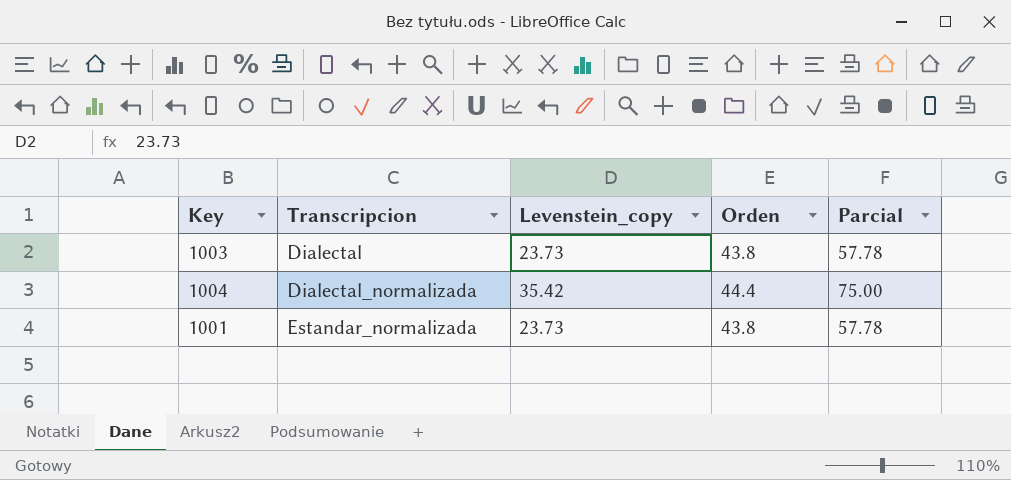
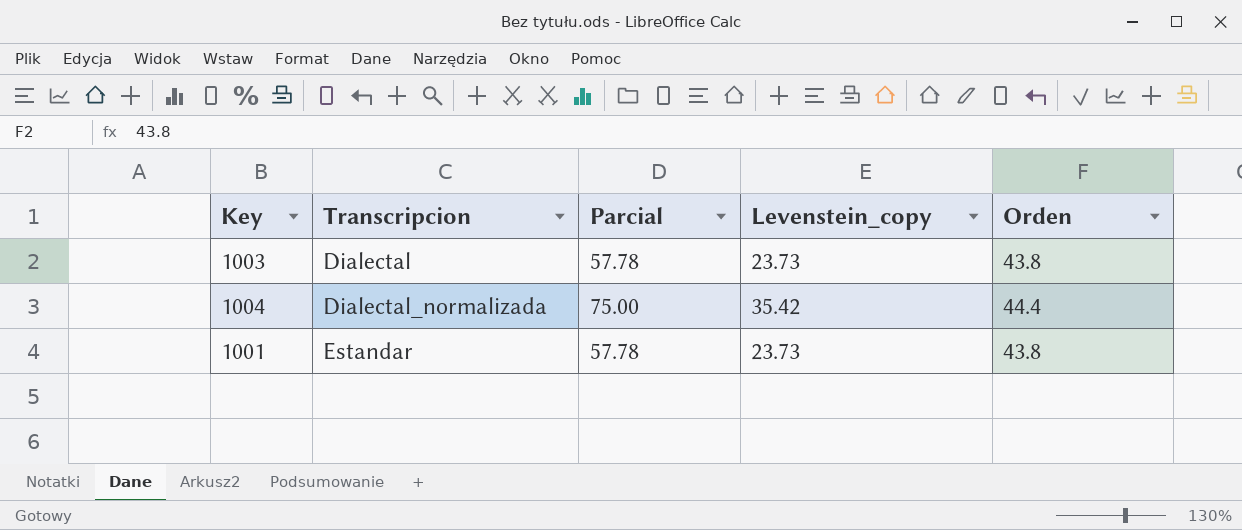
column Parcial | position: 5 -> 3
1001 | Transcripcion: Estandar_normalizada -> Estandar

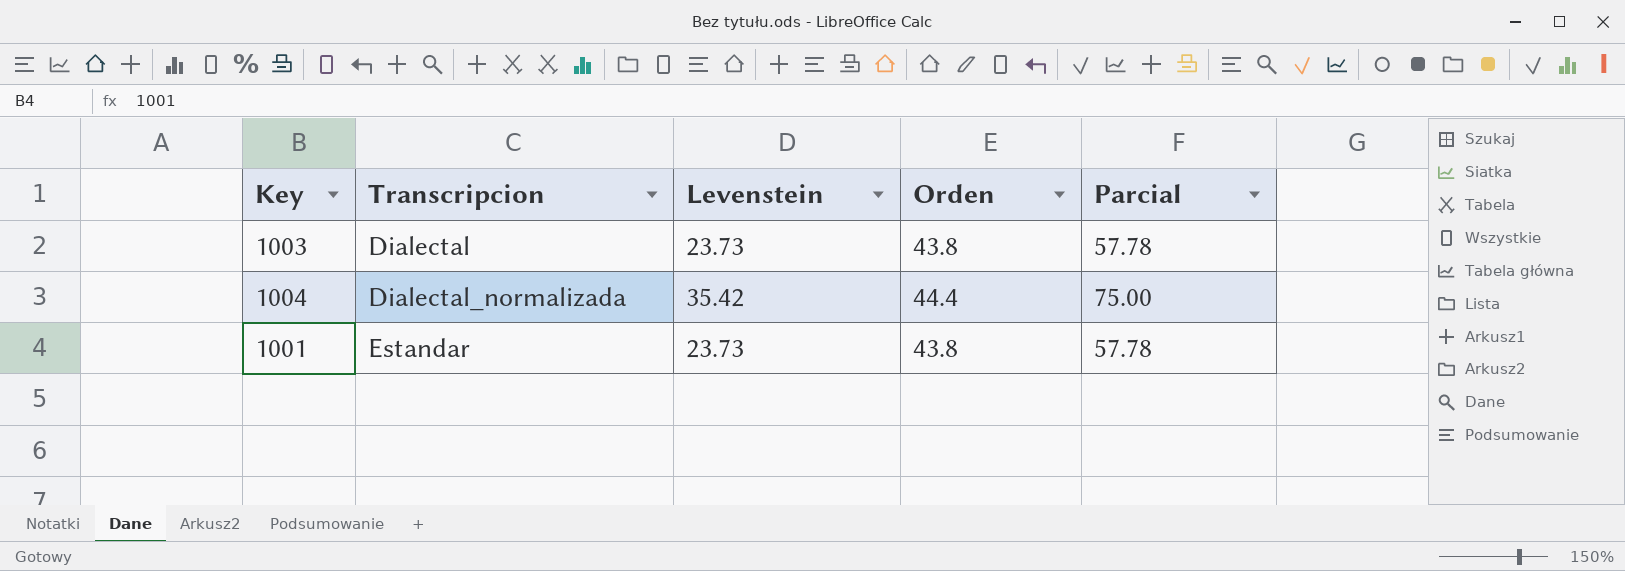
column name: Levenstein_copy -> Levenstein
column Parcial | position: 3 -> 5

